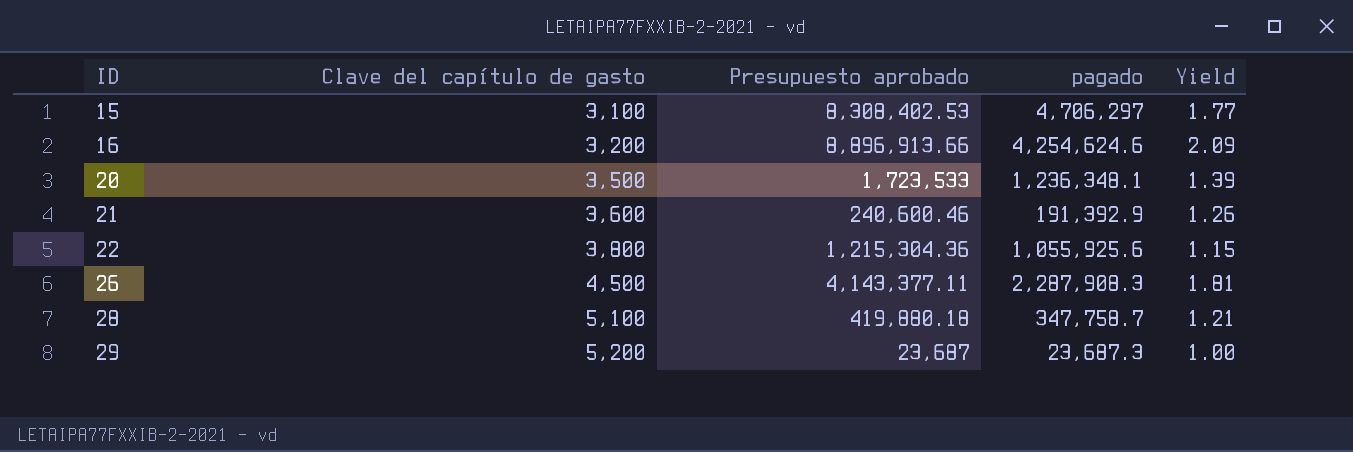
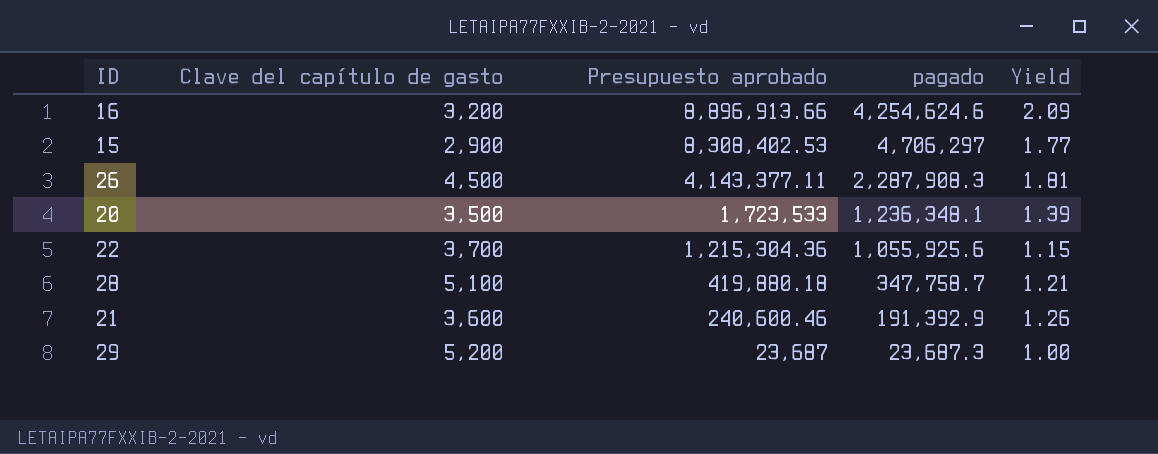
row order: ID ascending -> Presupuesto aprobado descending
15 | Clave del capítulo de gasto: 3,100 -> 2,900
22 | Clave del capítulo de gasto: 3,800 -> 3,700

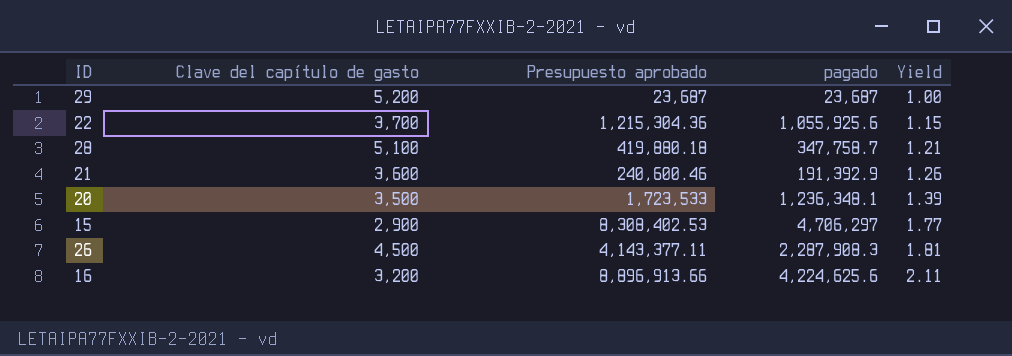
row order: Presupuesto aprobado descending -> Yield ascending
29 | pagado: 23,687.3 -> 23,687
16 | pagado: 4,254,624.6 -> 4,224,625.6
16 | Yield: 2.09 -> 2.11

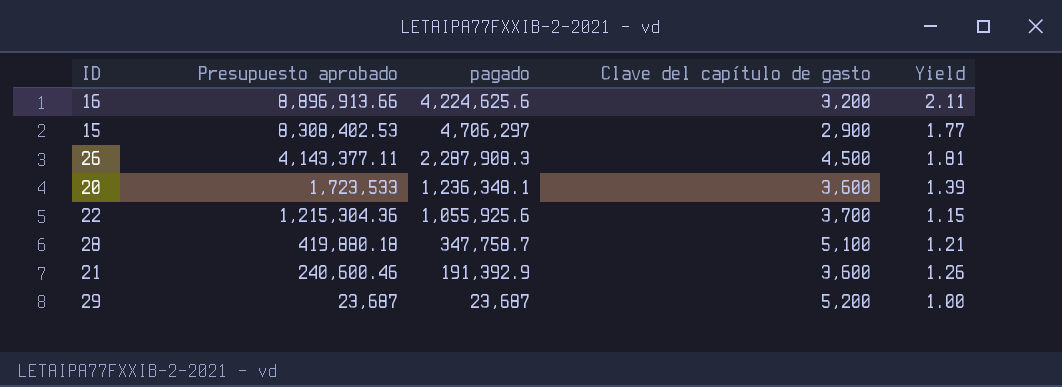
row order: Yield ascending -> Presupuesto aprobado descending
column Clave del capítulo de gasto | position: 2 -> 4
20 | Clave del capítulo de gasto: 3,500 -> 3,600

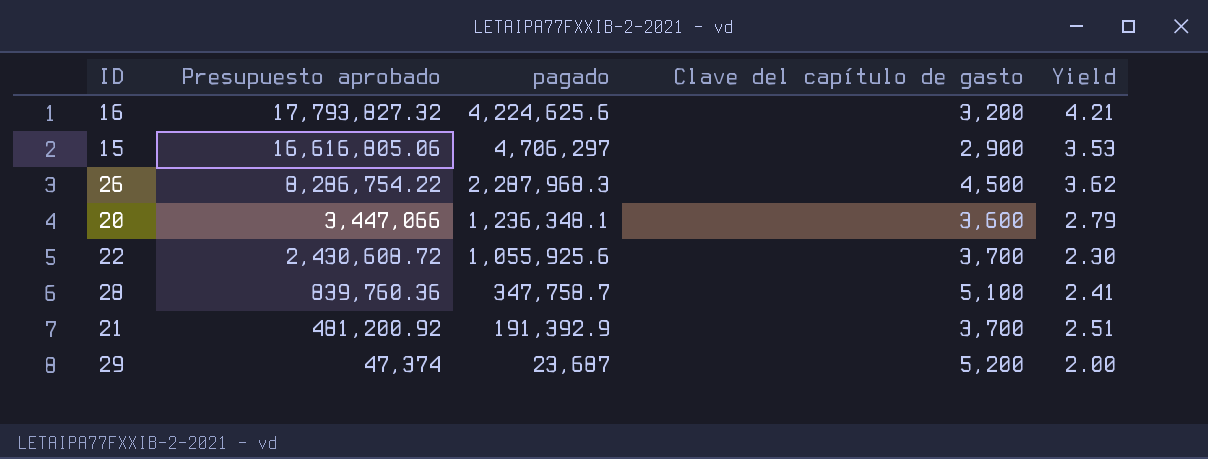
16 | Presupuesto aprobado: 8,896,913.66 -> 17,793,827.32
16 | Yield: 2.11 -> 4.21
15 | Presupuesto aprobado: 8,308,402.53 -> 16,616,805.06
15 | Yield: 1.77 -> 3.53
26 | Presupuesto aprobado: 4,143,377.11 -> 8,286,754.22
26 | pagado: 2,287,908.3 -> 2,287,968.3
26 | Yield: 1.81 -> 3.62
20 | Presupuesto aprobado: 1,723,533 -> 3,447,066
20 | Yield: 1.39 -> 2.79
22 | Presupuesto aprobado: 1,215,304.36 -> 2,430,608.72
22 | Yield: 1.15 -> 2.30
28 | Presupuesto aprobado: 419,880.18 -> 839,760.36
28 | Yield: 1.21 -> 2.41
21 | Presupuesto aprobado: 240,600.46 -> 481,200.92
21 | Clave del capítulo de gasto: 3,600 -> 3,700
21 | Yield: 1.26 -> 2.51
29 | Presupuesto aprobado: 23,687 -> 47,374
29 | Yield: 1.00 -> 2.00

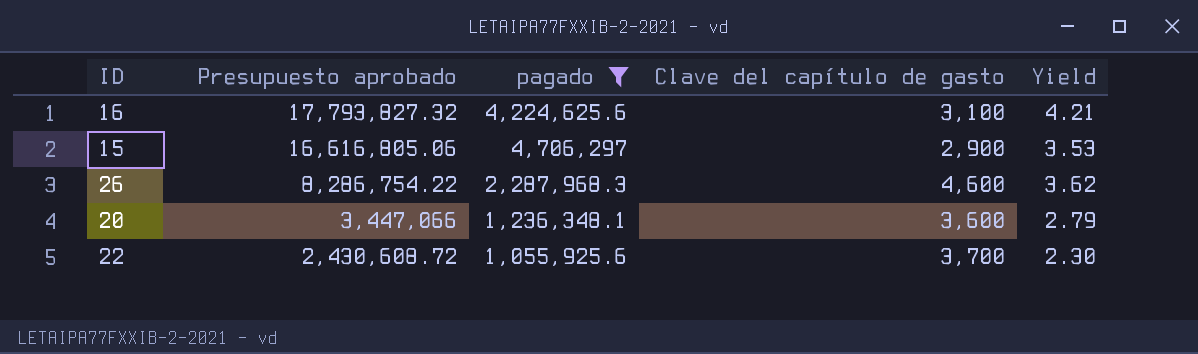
filter: none -> pagado >= 1,055,925.6
16 | Clave del capítulo de gasto: 3,200 -> 3,100
26 | Clave del capítulo de gasto: 4,500 -> 4,600

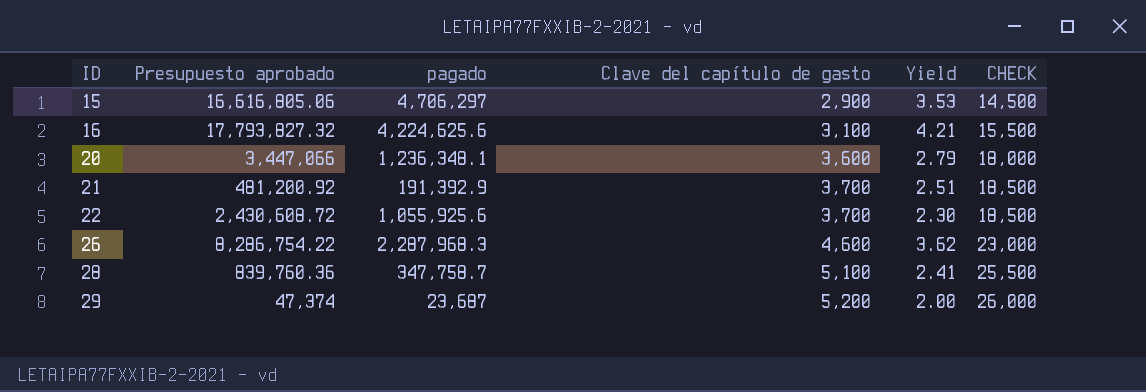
filter: pagado >= 1,055,925.6 -> none
row order: Presupuesto aprobado descending -> ID ascending
column CHECK | formula: none -> [Clave del capítulo de gasto] * 5

